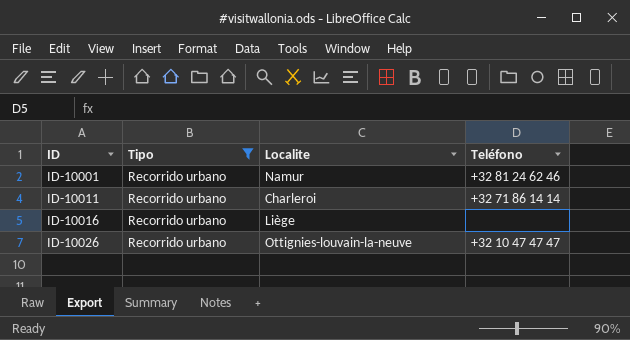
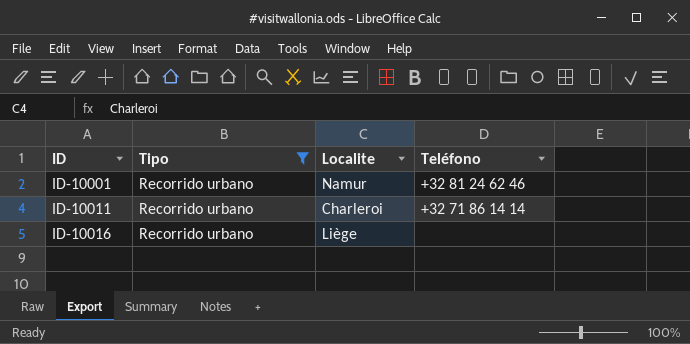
row ID-10026: Recorrido urbano | Ottignies-louvain-la-neuve | +32 10 47 47 47 -> none

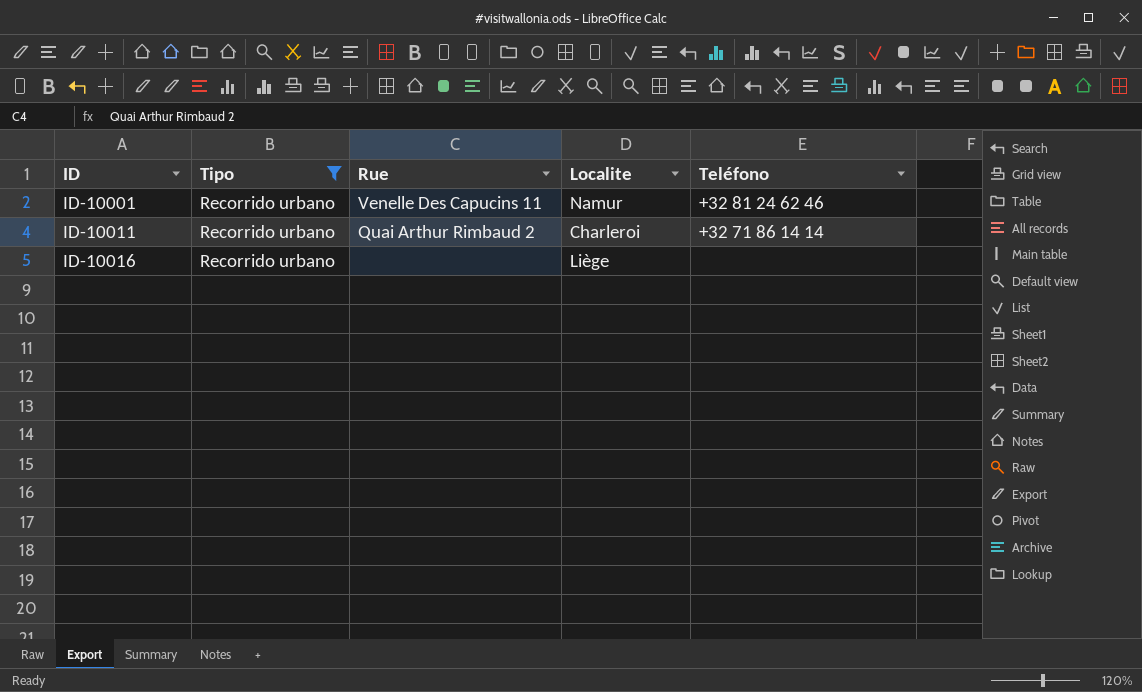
column Rue | position: none -> 3

